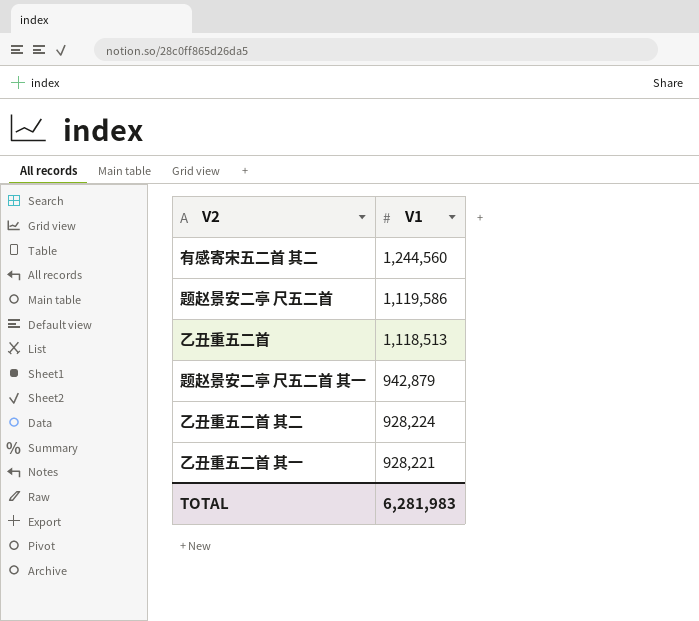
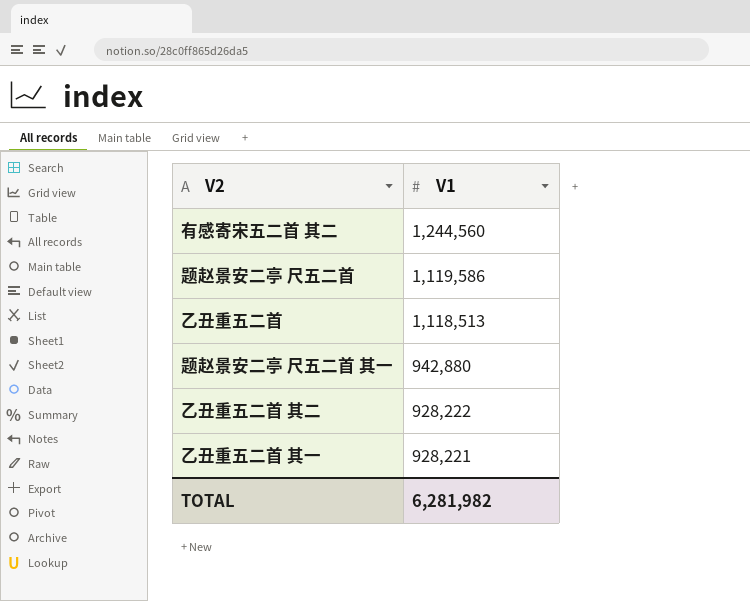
题赵景安二亭 尺五二首 其一 | V1: 942,879 -> 942,880
乙丑重五二首 其二 | V1: 928,224 -> 928,222
TOTAL | V1: 6,281,983 -> 6,281,982

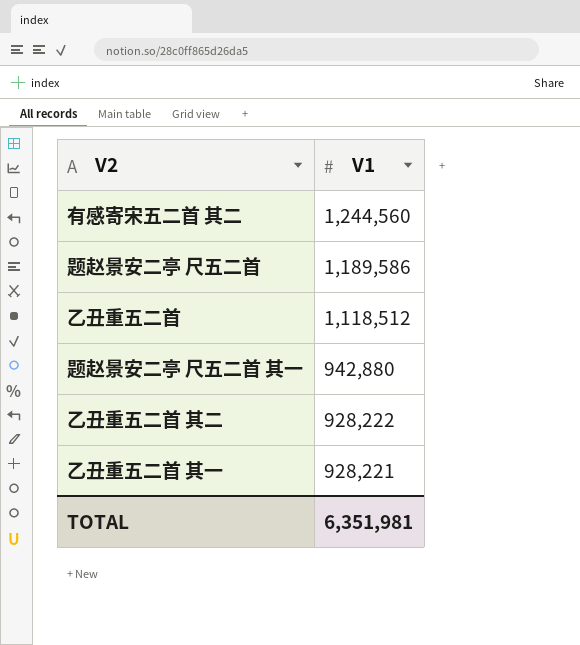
题赵景安二亭 尺五二首 | V1: 1,119,586 -> 1,189,586
乙丑重五二首 | V1: 1,118,513 -> 1,118,512
TOTAL | V1: 6,281,982 -> 6,351,981

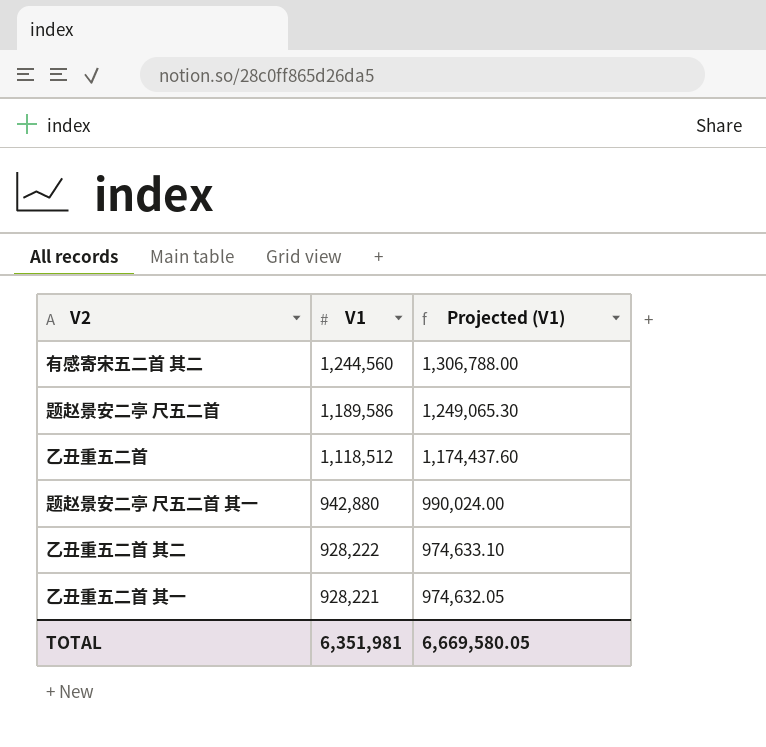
column Projected (V1) | formula: none -> [V1] * 1.05

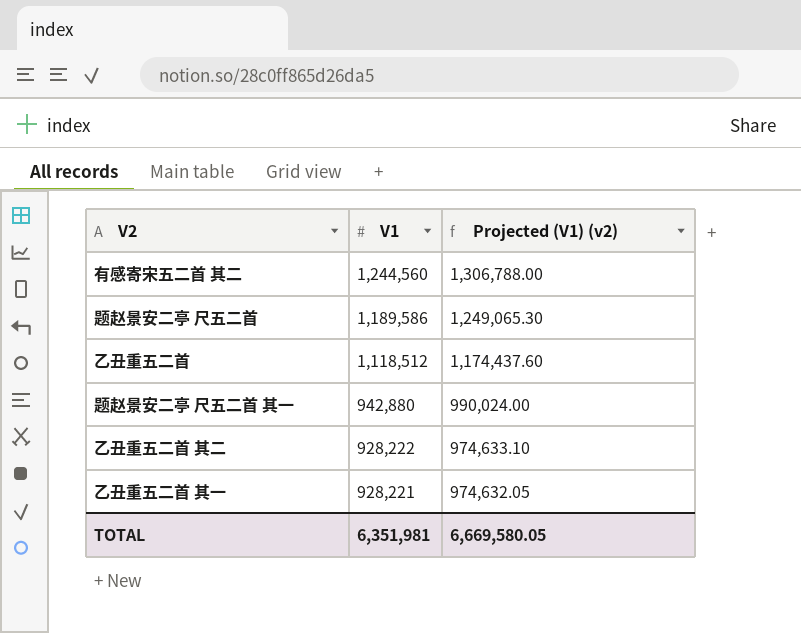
column name: Projected (V1) -> Projected (V1) (v2)

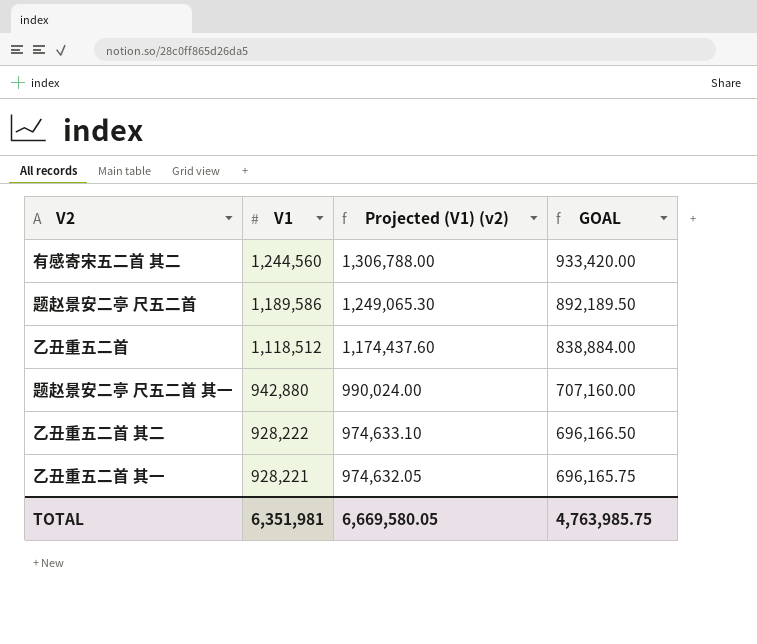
column GOAL | formula: none -> [V1] * 0.75

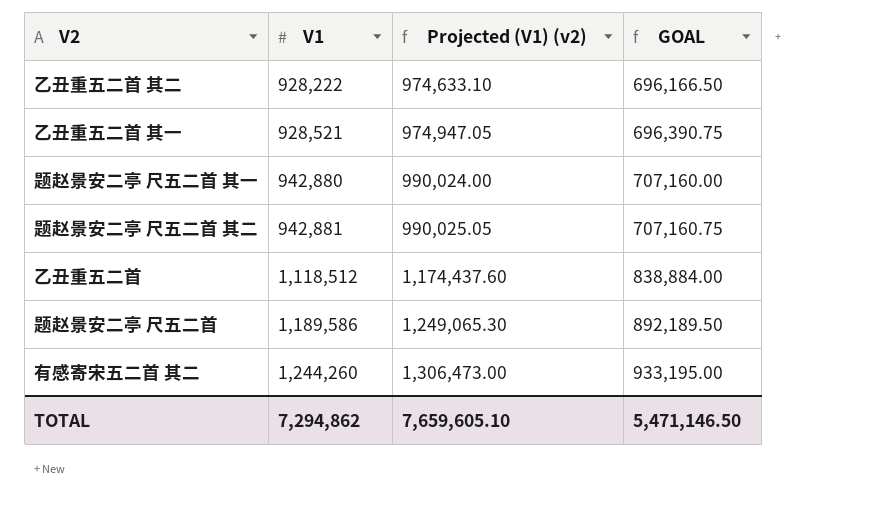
row order: V1 descending -> V1 ascending
乙丑重五二首 其一 | V1: 928,221 -> 928,521
乙丑重五二首 其一 | Projected (V1) (v2): 974,632.05 -> 974,947.05
乙丑重五二首 其一 | GOAL: 696,165.75 -> 696,390.75
row 题赵景安二亭 尺五二首 其二: none -> 942,881 | 990,025.05 | 707,160.75
有感寄宋五二首 其二 | V1: 1,244,560 -> 1,244,260
有感寄宋五二首 其二 | Projected (V1) (v2): 1,306,788.00 -> 1,306,473.00
有感寄宋五二首 其二 | GOAL: 933,420.00 -> 933,195.00
TOTAL | V1: 6,351,981 -> 7,294,862
TOTAL | Projected (V1) (v2): 6,669,580.05 -> 7,659,605.10
TOTAL | GOAL: 4,763,985.75 -> 5,471,146.50

